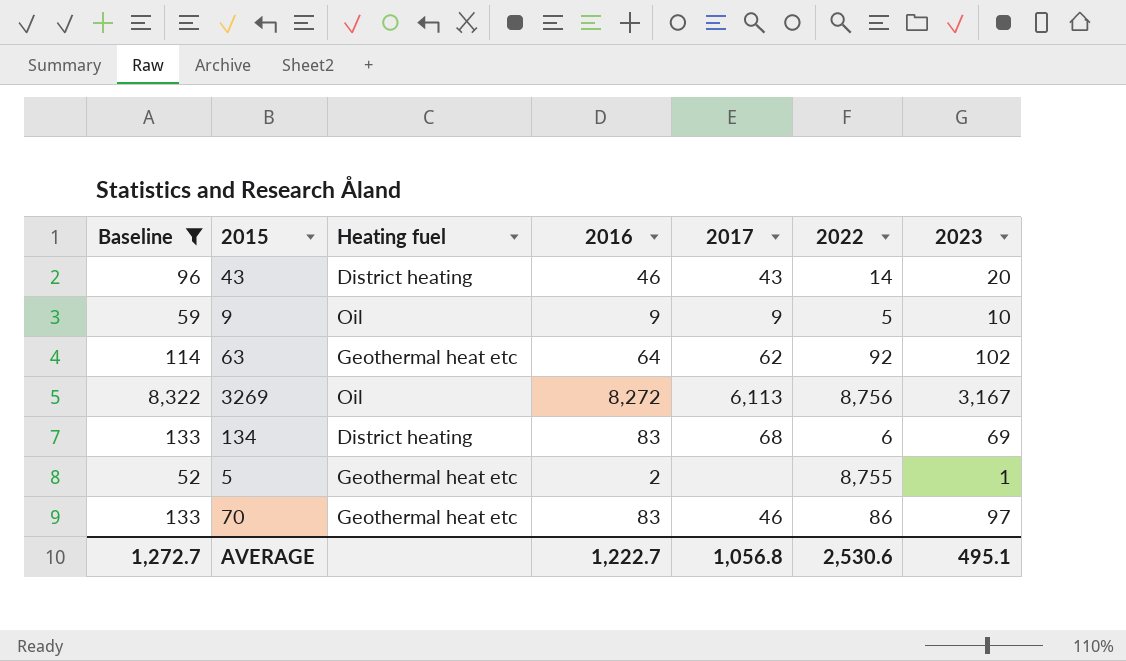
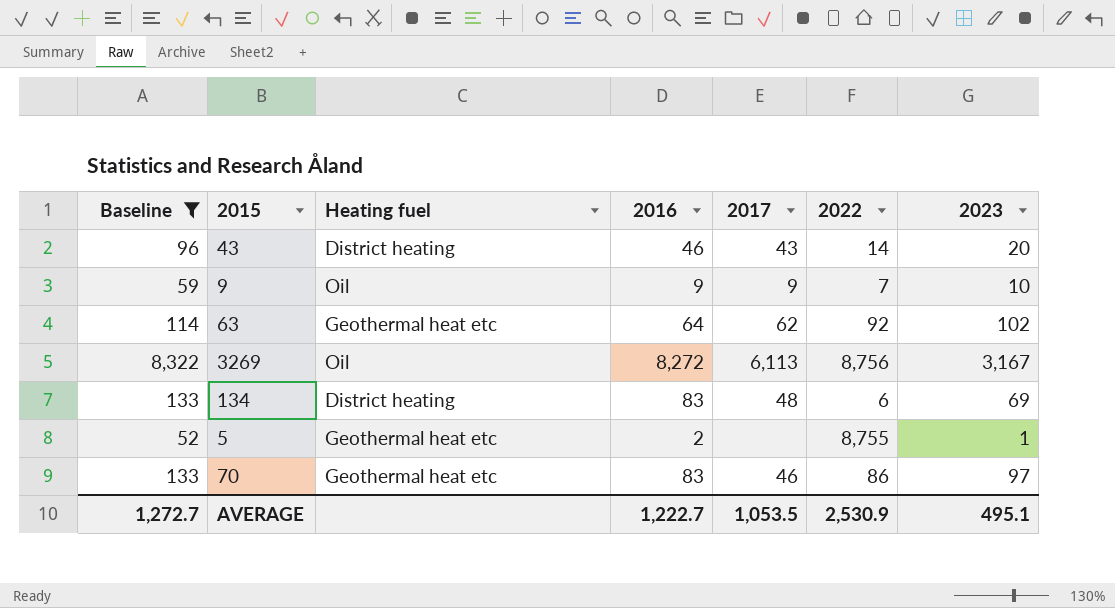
9 | 2022: 5 -> 7
134 | 2017: 68 -> 48
AVERAGE | 2017: 1,056.8 -> 1,053.5
AVERAGE | 2022: 2,530.6 -> 2,530.9

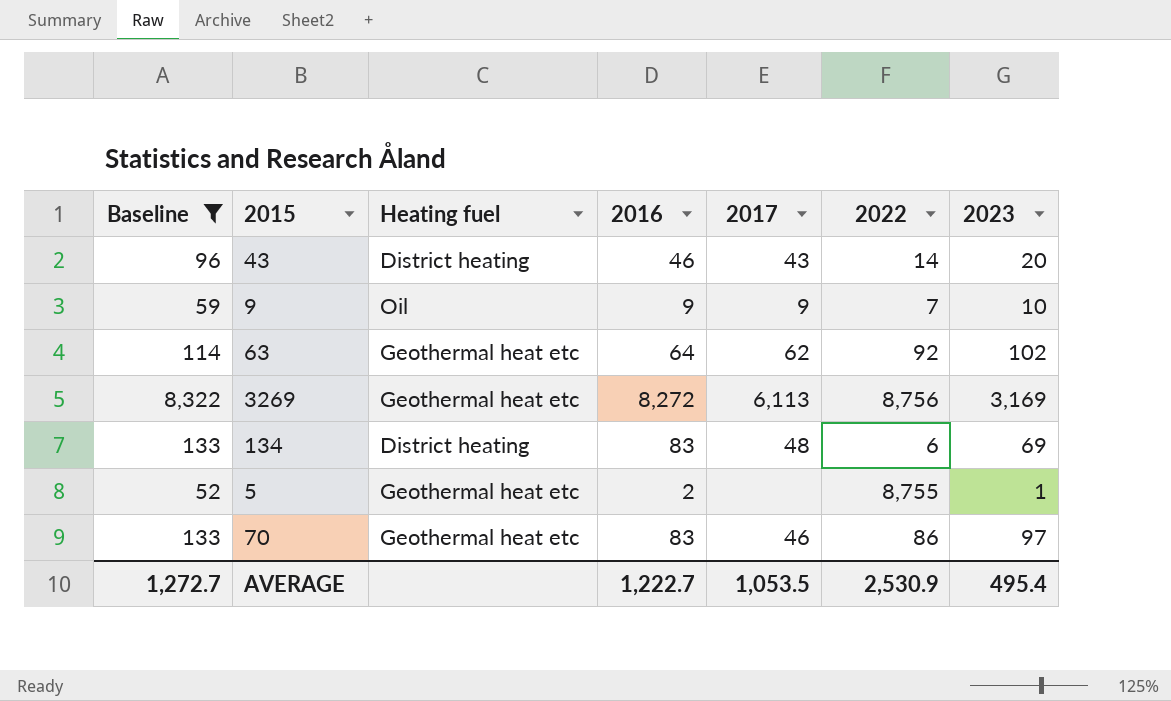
3269 | Heating fuel: Oil -> Geothermal heat etc
3269 | 2023: 3,167 -> 3,169
AVERAGE | 2023: 495.1 -> 495.4

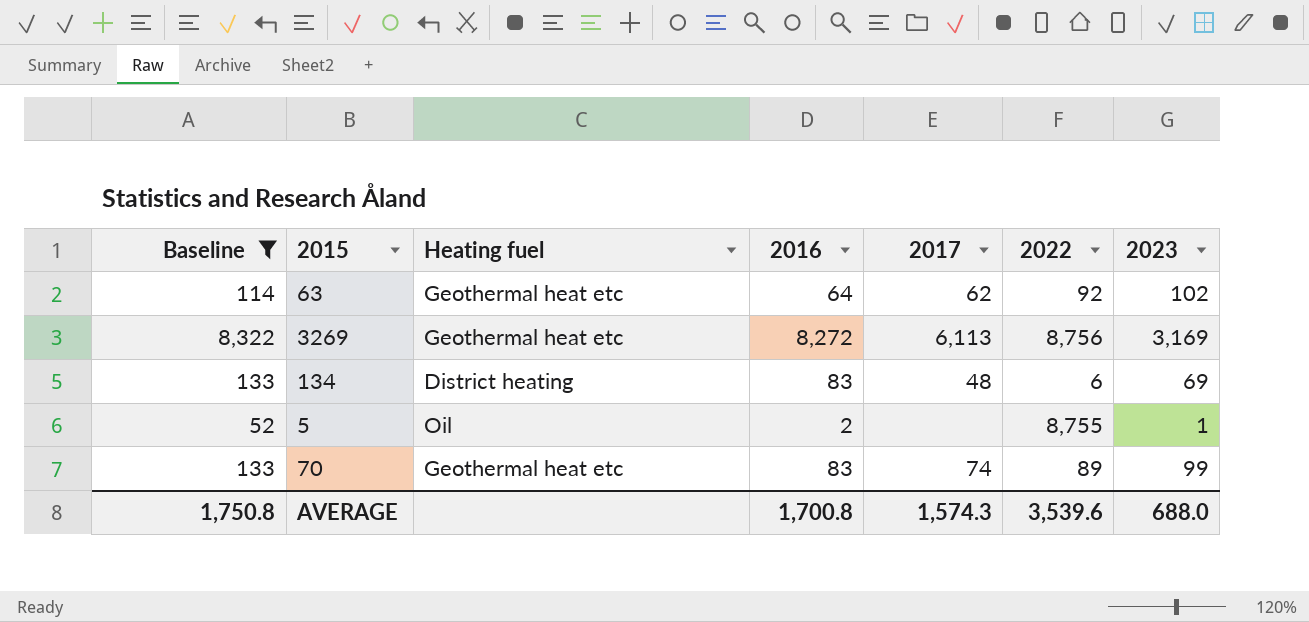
row 43: 96 | District heating | 46 | 43 | 14 | 20 -> none
row 9: 59 | Oil | 9 | 9 | 7 | 10 -> none
5 | Heating fuel: Geothermal heat etc -> Oil
70 | 2017: 46 -> 74
70 | 2022: 86 -> 89
70 | 2023: 97 -> 99
AVERAGE | Baseline: 1,272.7 -> 1,750.8
AVERAGE | 2016: 1,222.7 -> 1,700.8
AVERAGE | 2017: 1,053.5 -> 1,574.3
AVERAGE | 2022: 2,530.9 -> 3,539.6
AVERAGE | 2023: 495.4 -> 688.0

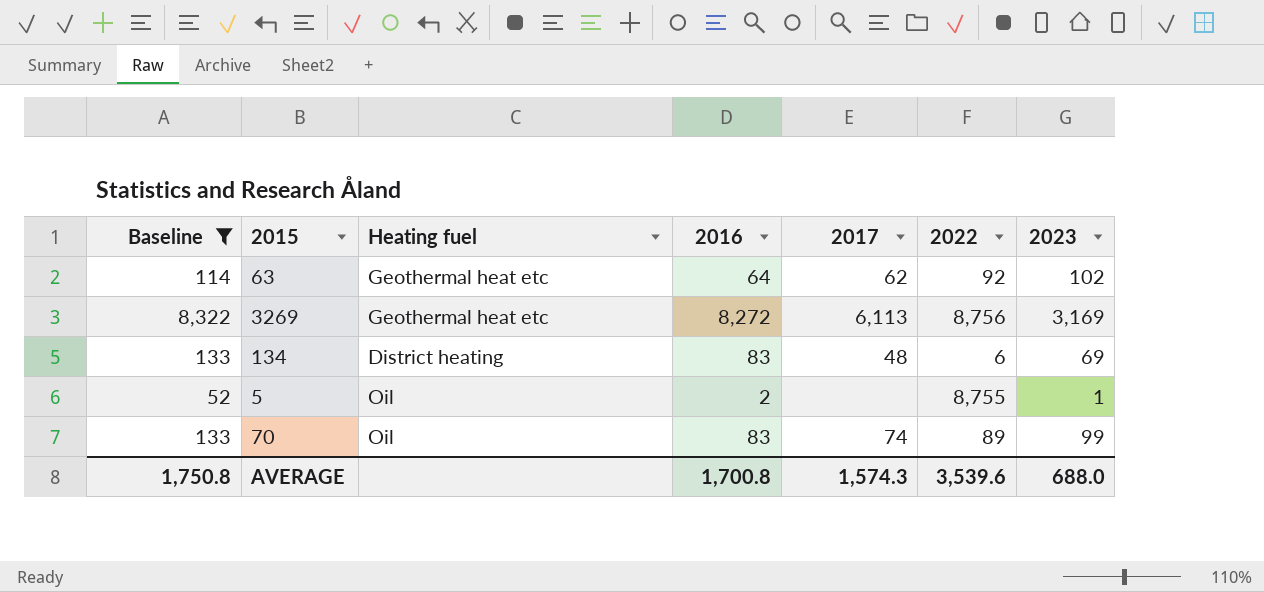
70 | Heating fuel: Geothermal heat etc -> Oil

